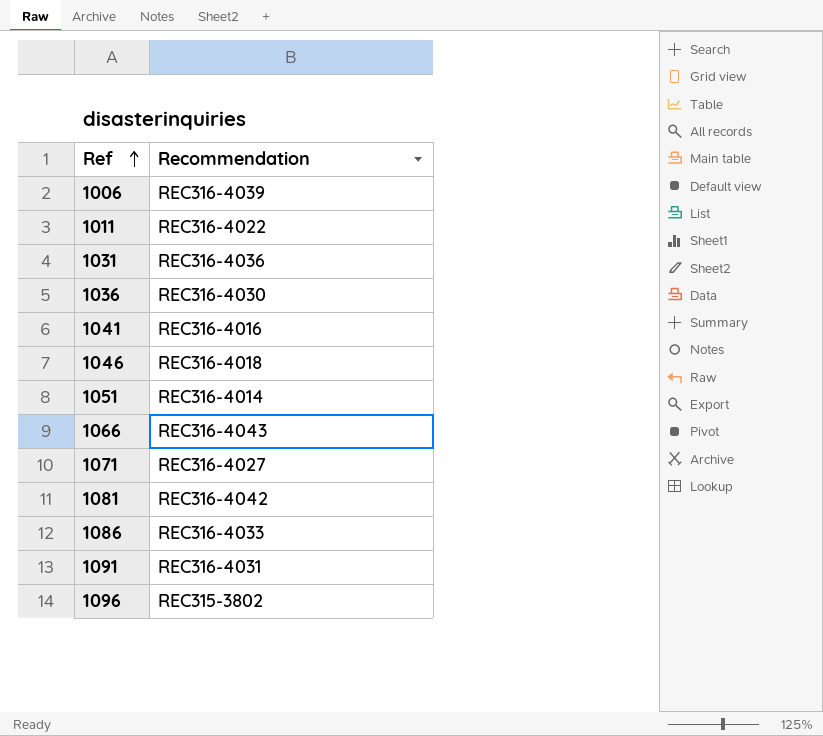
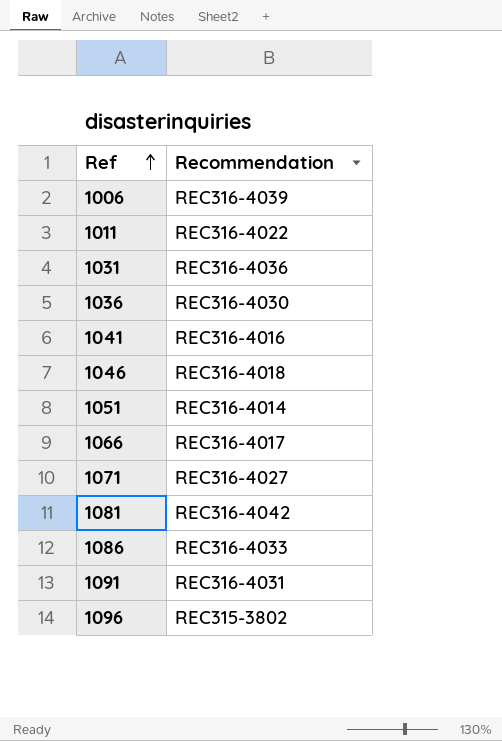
1066 | Recommendation: REC316-4043 -> REC316-4017

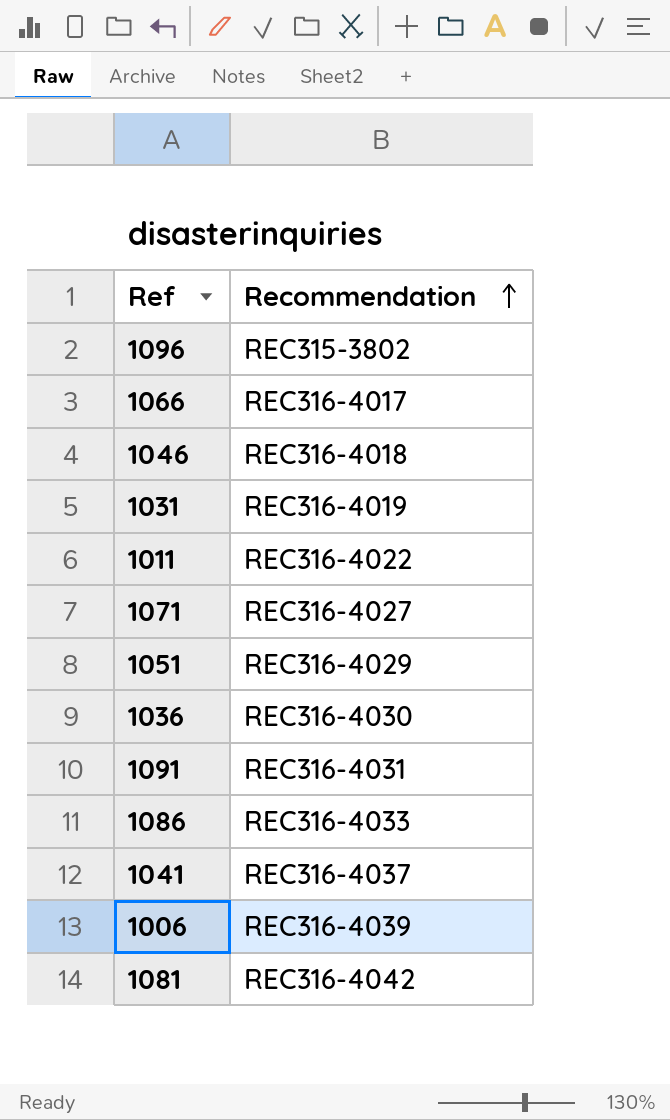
row order: Ref ascending -> Recommendation ascending
1031 | Recommendation: REC316-4036 -> REC316-4019
1051 | Recommendation: REC316-4014 -> REC316-4029
1041 | Recommendation: REC316-4016 -> REC316-4037

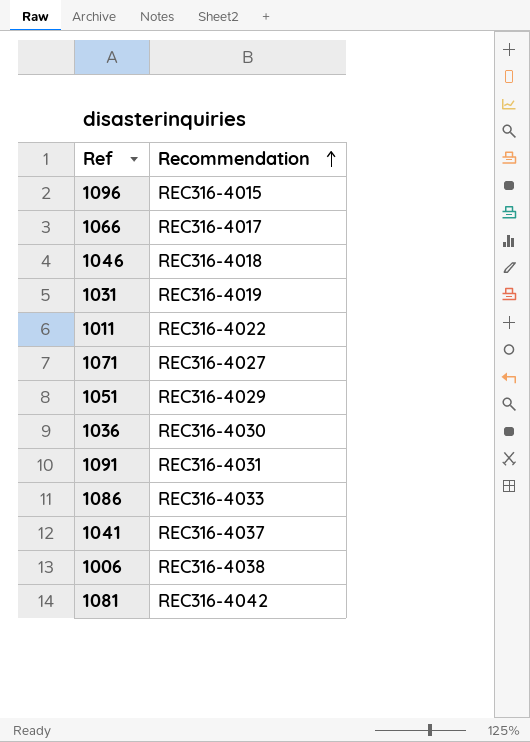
1096 | Recommendation: REC315-3802 -> REC316-4015
1006 | Recommendation: REC316-4039 -> REC316-4038

